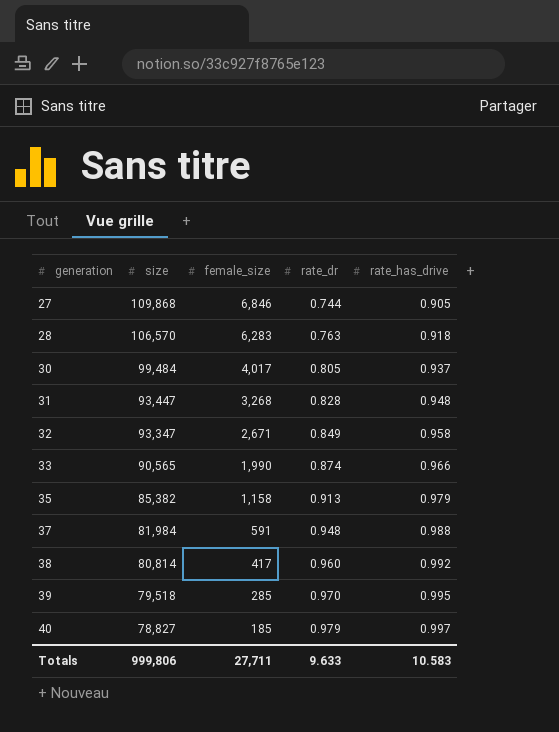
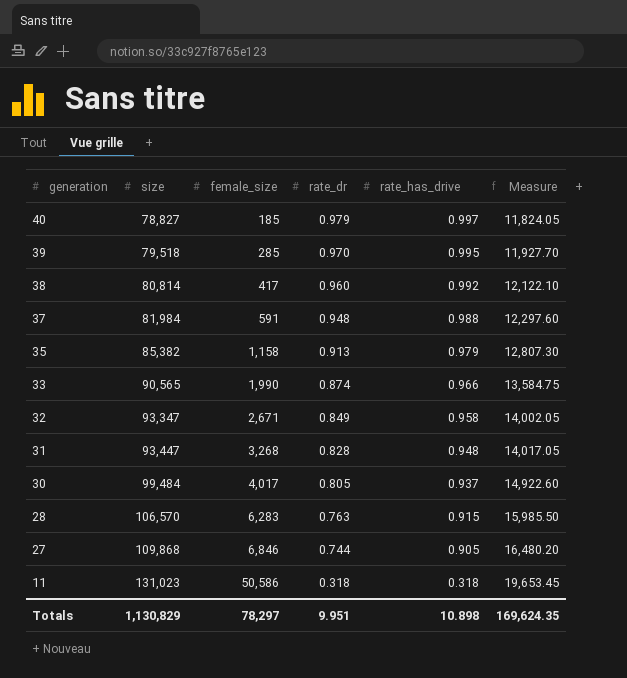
row order: generation ascending -> generation descending
column Measure | formula: none -> [size] * 0.15
28 | rate_has_drive: 0.918 -> 0.915
row 11: none -> 131,023 | 50,586 | 0.318 | 0.318 | 19,653.45
Totals | size: 999,806 -> 1,130,829
Totals | female_size: 27,711 -> 78,297
Totals | rate_dr: 9.633 -> 9.951
Totals | rate_has_drive: 10.583 -> 10.898

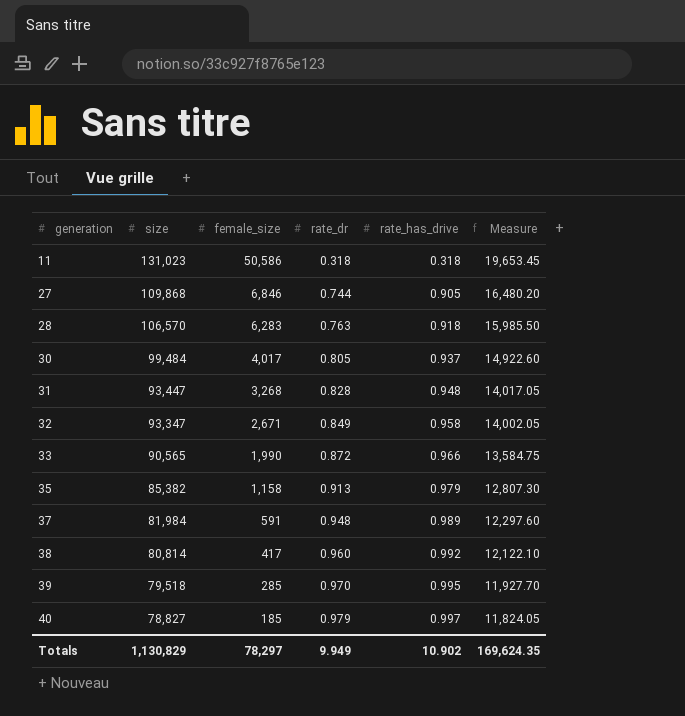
row order: generation descending -> generation ascending
28 | rate_has_drive: 0.915 -> 0.918
33 | rate_dr: 0.874 -> 0.872
37 | rate_has_drive: 0.988 -> 0.989
Totals | rate_dr: 9.951 -> 9.949
Totals | rate_has_drive: 10.898 -> 10.902

